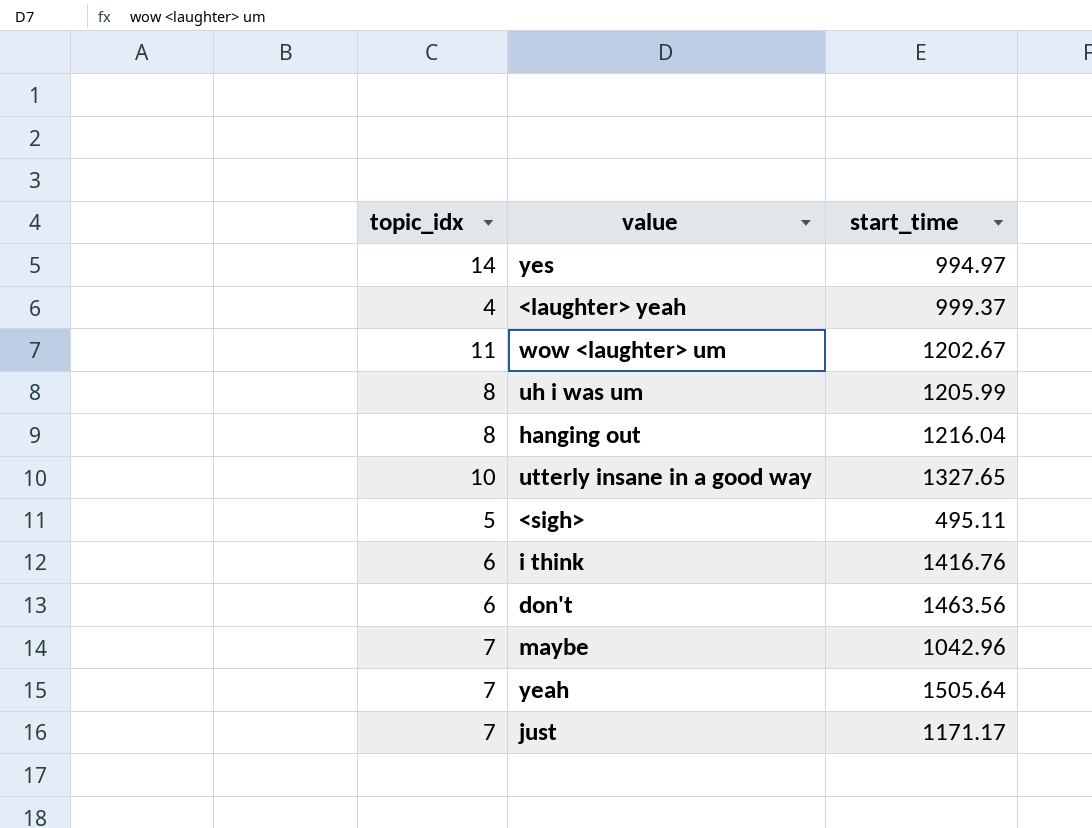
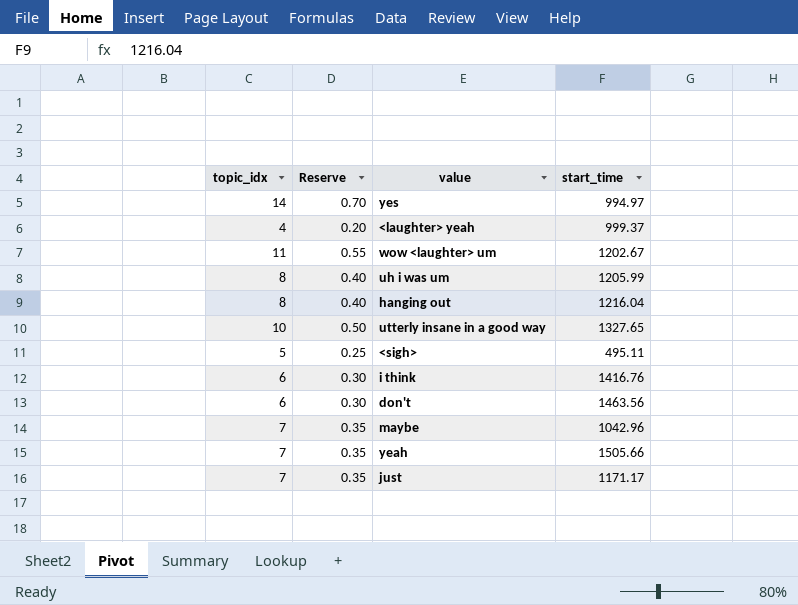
column Reserve | formula: none -> [topic_idx] * 0.05
yeah | start_time: 1505.64 -> 1505.66

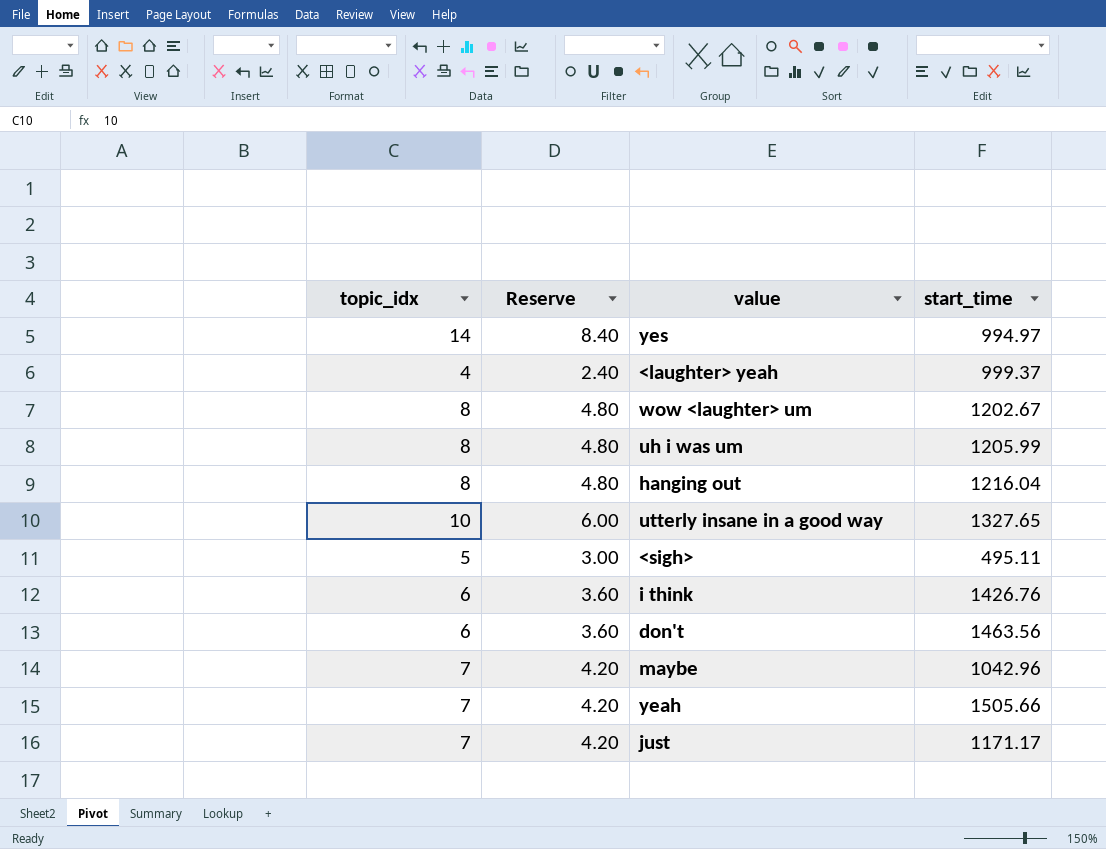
column Reserve | formula: [topic_idx] * 0.05 -> [topic_idx] * 0.6
wow <laughter> um | topic_idx: 11 -> 8
i think | start_time: 1416.76 -> 1426.76

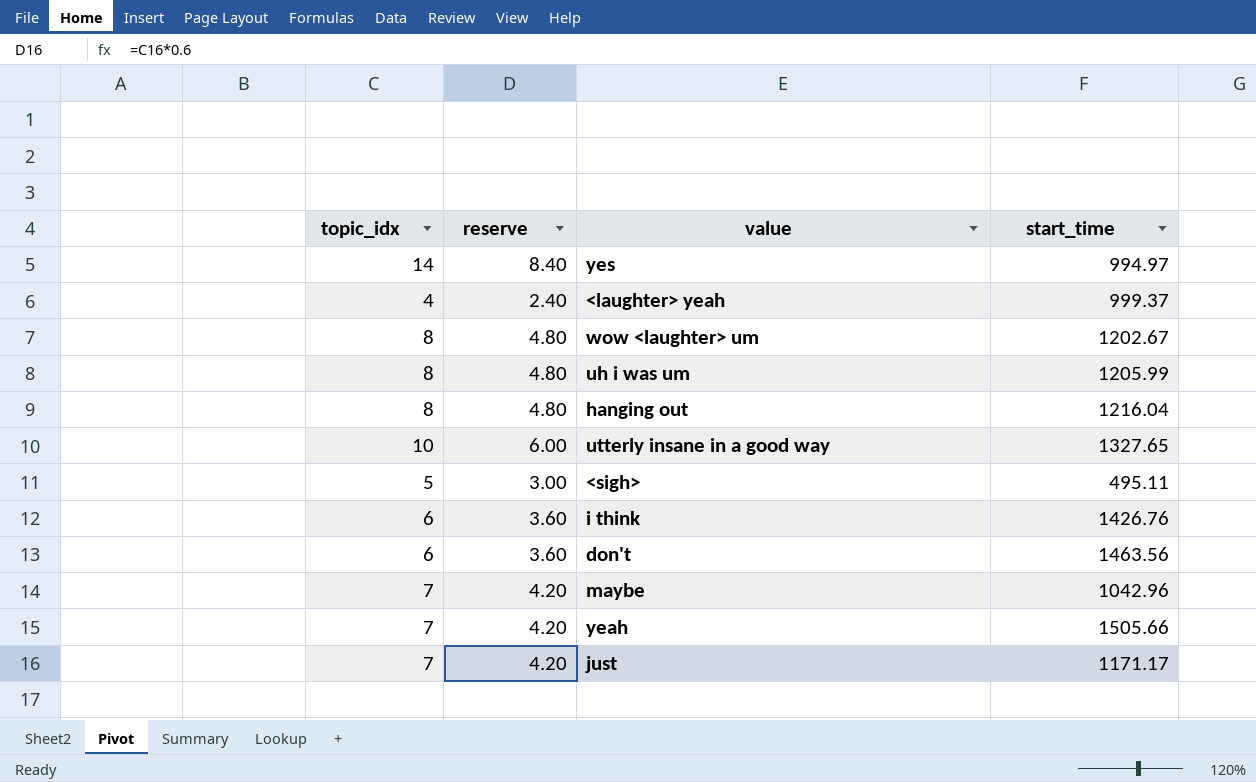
column name: Reserve -> reserve

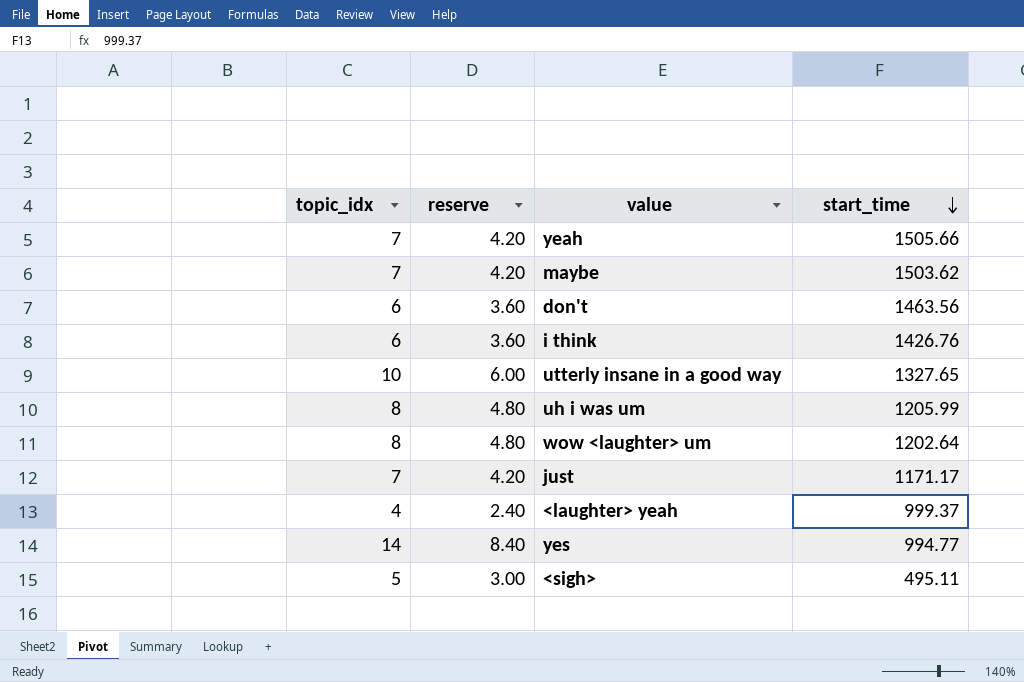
row order: none -> start_time descending
row hanging out: 8 | 4.80 | 1216.04 -> none
maybe | start_time: 1042.96 -> 1503.62
wow <laughter> um | start_time: 1202.67 -> 1202.64
yes | start_time: 994.97 -> 994.77

